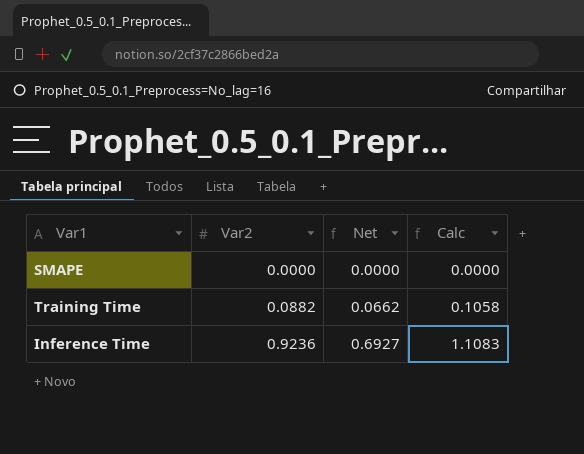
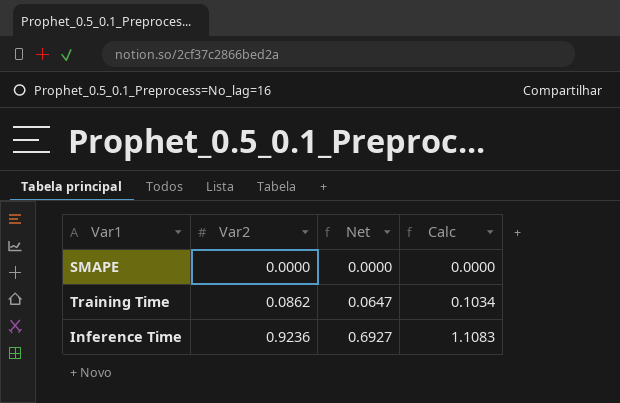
Training Time | Var2: 0.0882 -> 0.0862
Training Time | Net: 0.0662 -> 0.0647
Training Time | Calc: 0.1058 -> 0.1034

